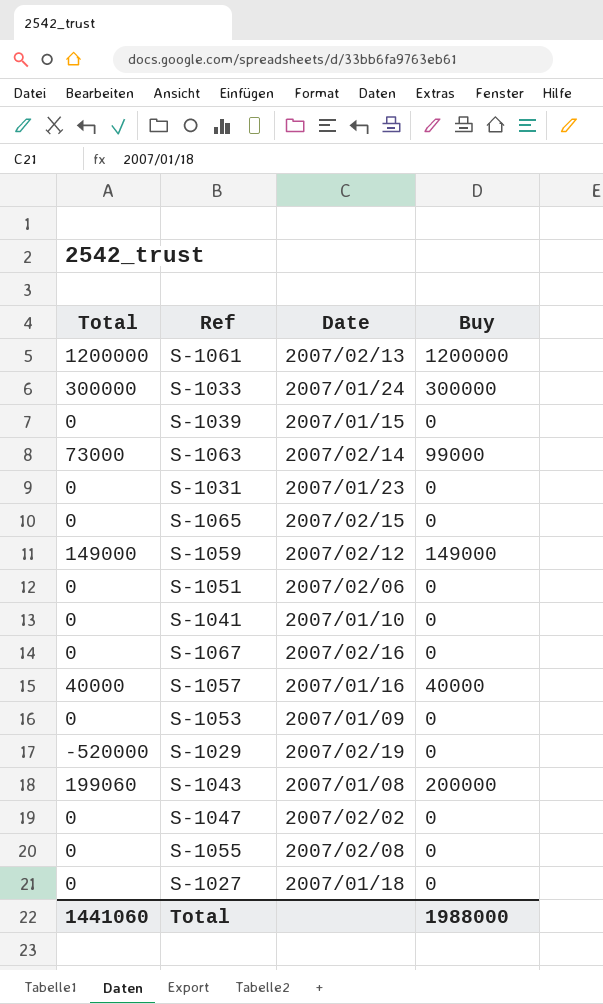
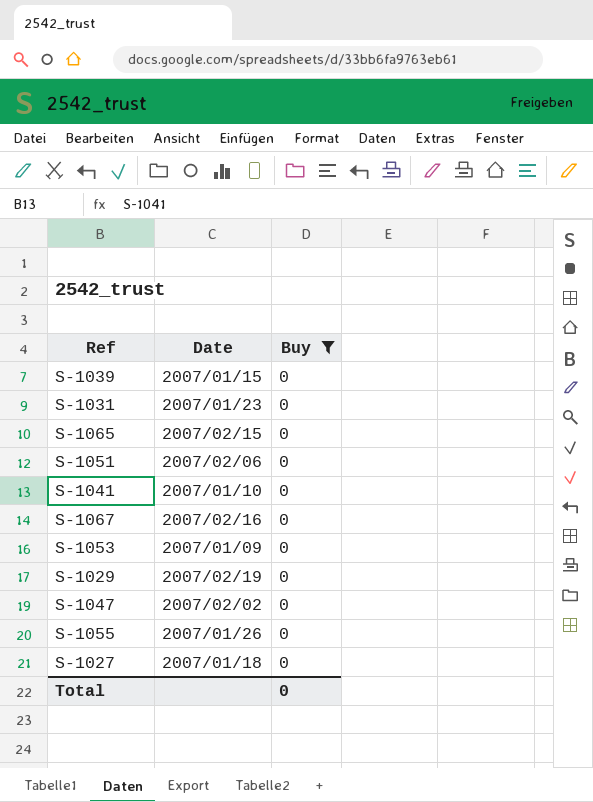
filter: none -> Buy = 0
column Total | position: 1 -> none
S-1055 | Date: 2007/02/08 -> 2007/01/26
Total | Buy: 1988000 -> 0

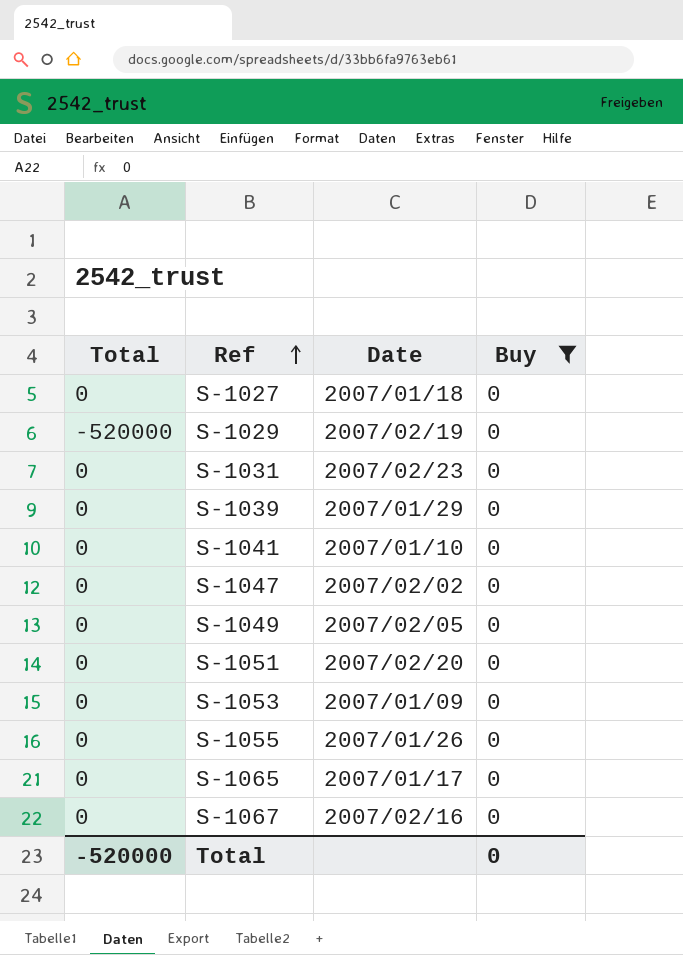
row order: none -> Ref ascending
column Total | position: none -> 1
S-1031 | Date: 2007/01/23 -> 2007/02/23
S-1039 | Date: 2007/01/15 -> 2007/01/29
row S-1049: none -> 0 | 2007/02/05 | 0
S-1051 | Date: 2007/02/06 -> 2007/02/20
S-1065 | Date: 2007/02/15 -> 2007/01/17

